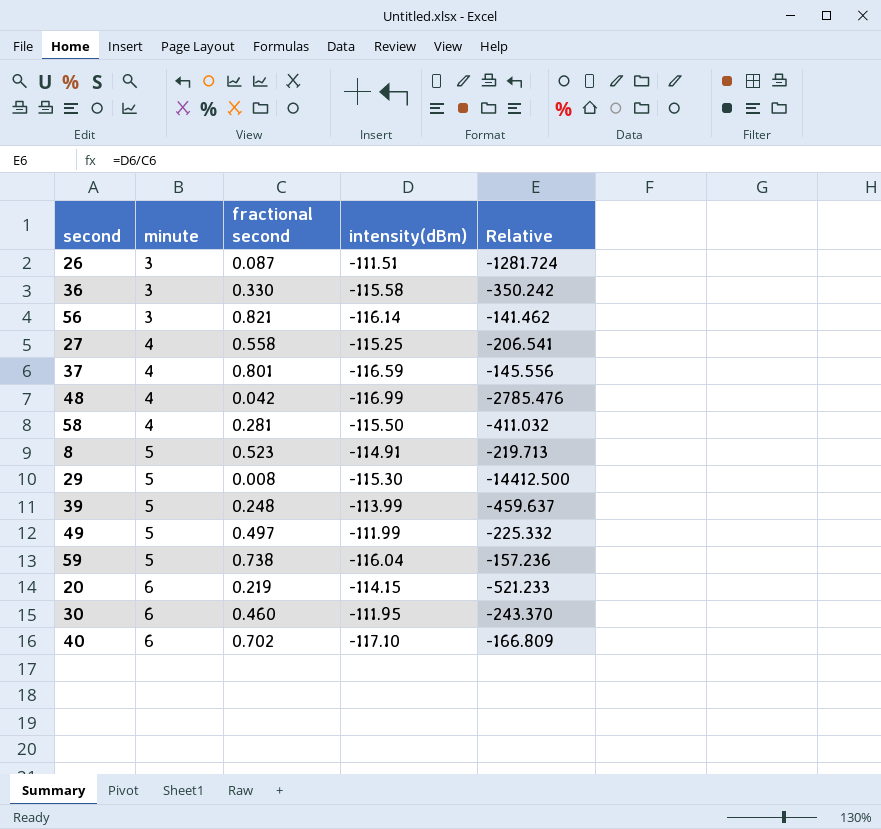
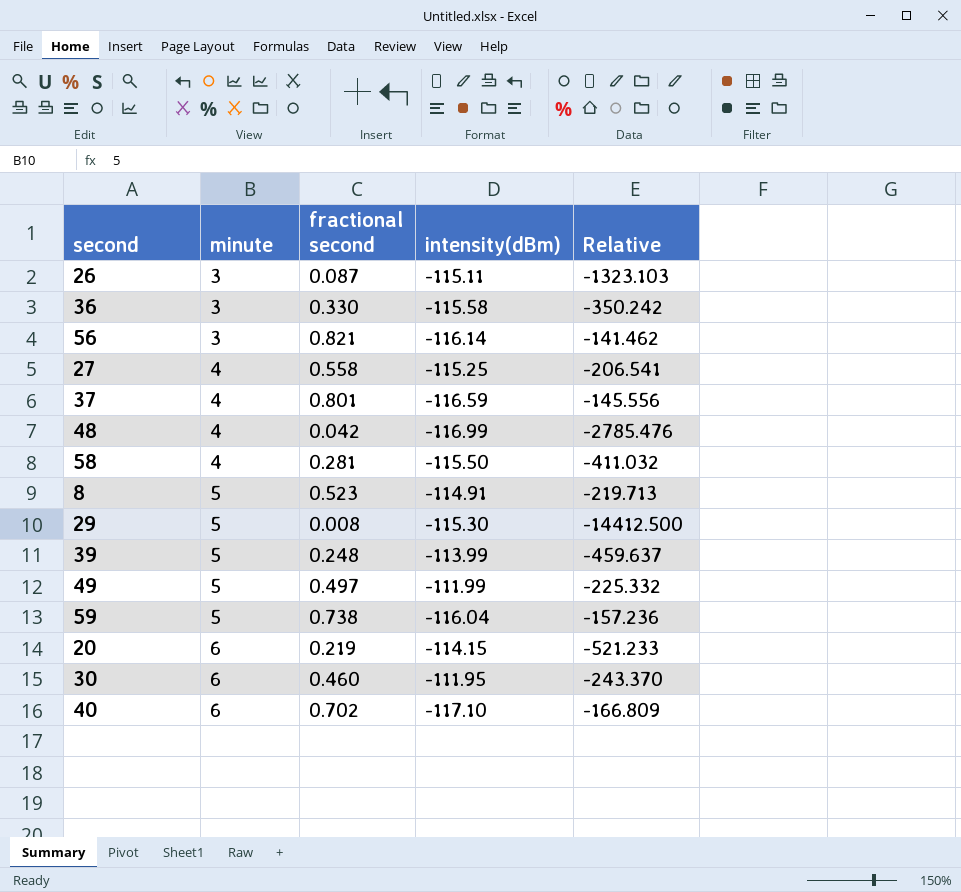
26 | intensity(dBm): -111.51 -> -115.11
26 | Relative: -1281.724 -> -1323.103

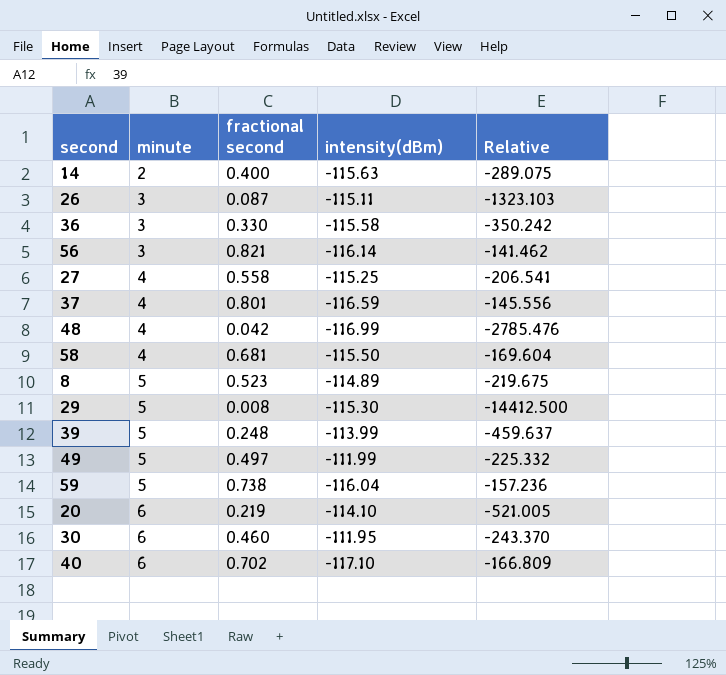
row 14: none -> 2 | 0.400 | -115.63 | -289.075
58 | fractional second: 0.281 -> 0.681
58 | Relative: -411.032 -> -169.604
8 | intensity(dBm): -114.91 -> -114.89
8 | Relative: -219.713 -> -219.675
20 | intensity(dBm): -114.15 -> -114.10
20 | Relative: -521.233 -> -521.005

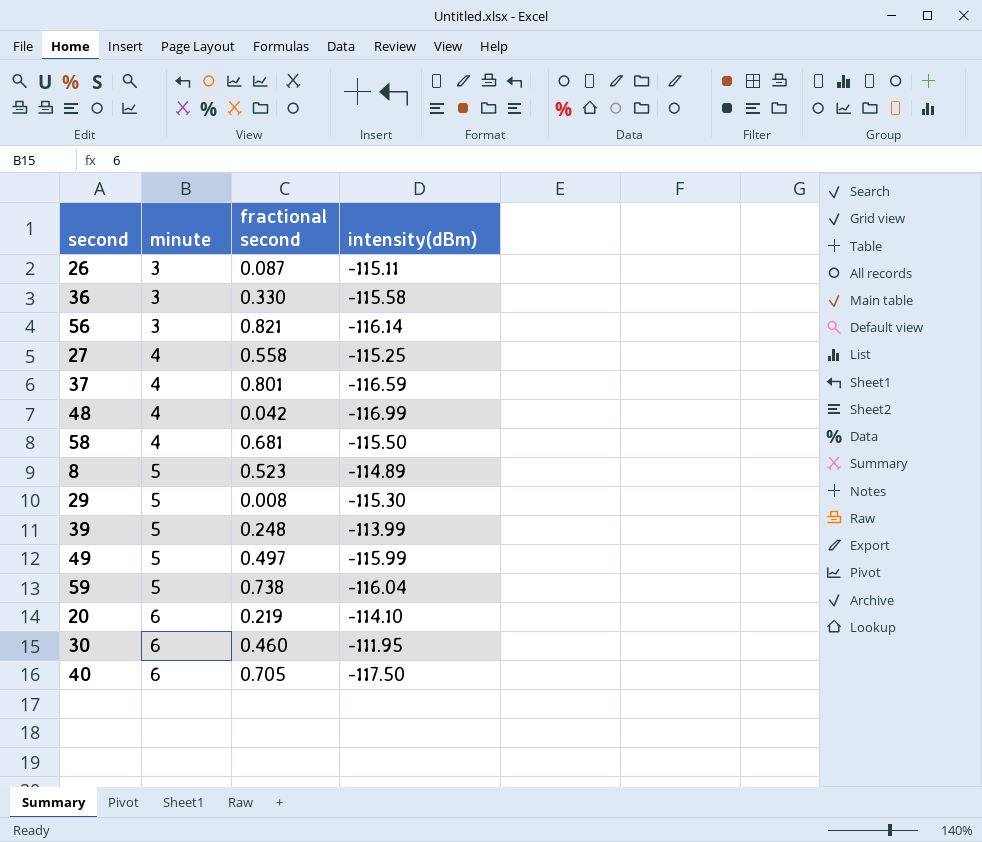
column Relative | formula: [intensity(dBm)] / [fractional second] -> none
row 14: 2 | 0.400 | -115.63 | -289.075 -> none
49 | intensity(dBm): -111.99 -> -115.99
40 | fractional second: 0.702 -> 0.705
40 | intensity(dBm): -117.10 -> -117.50

